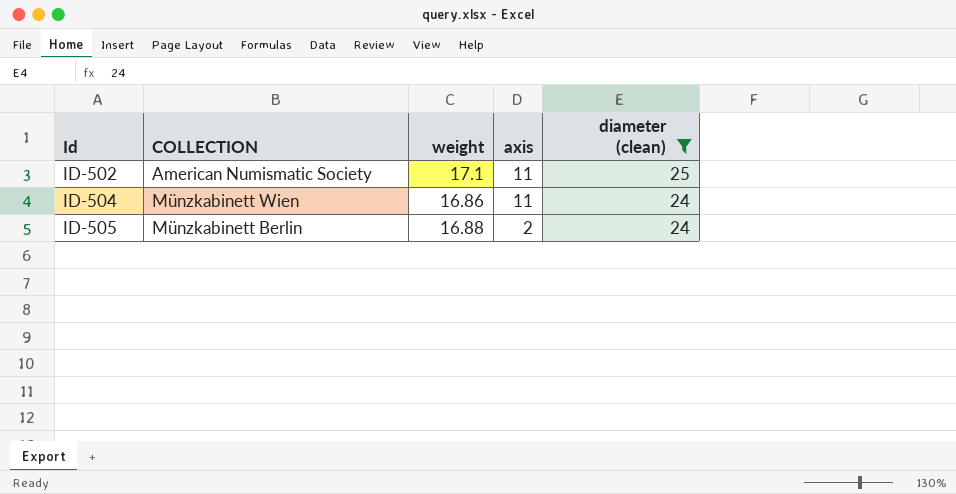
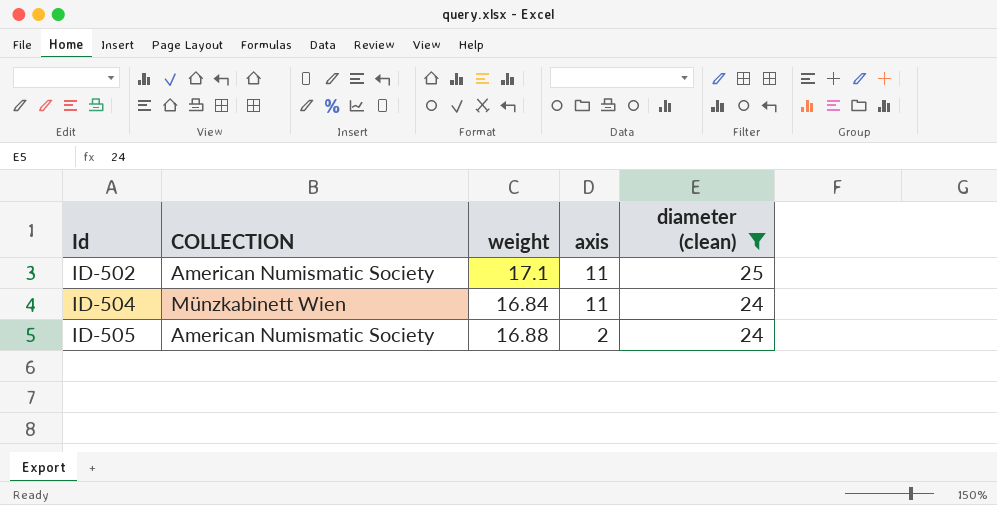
ID-504 | weight: 16.86 -> 16.84
ID-505 | COLLECTION: Münzkabinett Berlin -> American Numismatic Society

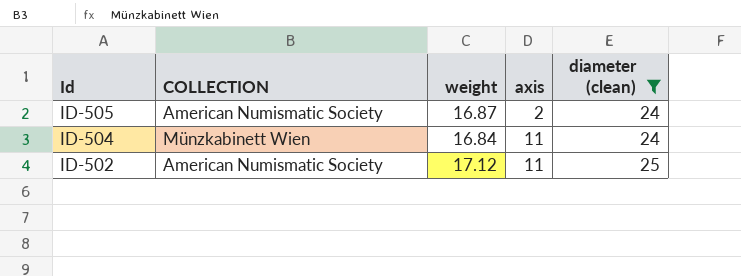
row order: Id ascending -> Id descending
ID-505 | weight: 16.88 -> 16.87
ID-502 | weight: 17.1 -> 17.12

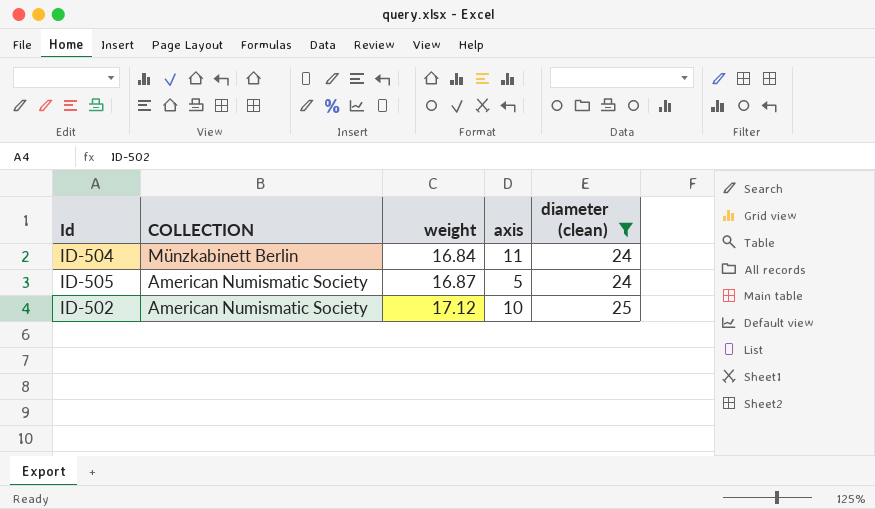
row order: Id descending -> COLLECTION descending
ID-504 | COLLECTION: Münzkabinett Wien -> Münzkabinett Berlin
ID-505 | axis: 2 -> 5
ID-502 | axis: 11 -> 10

